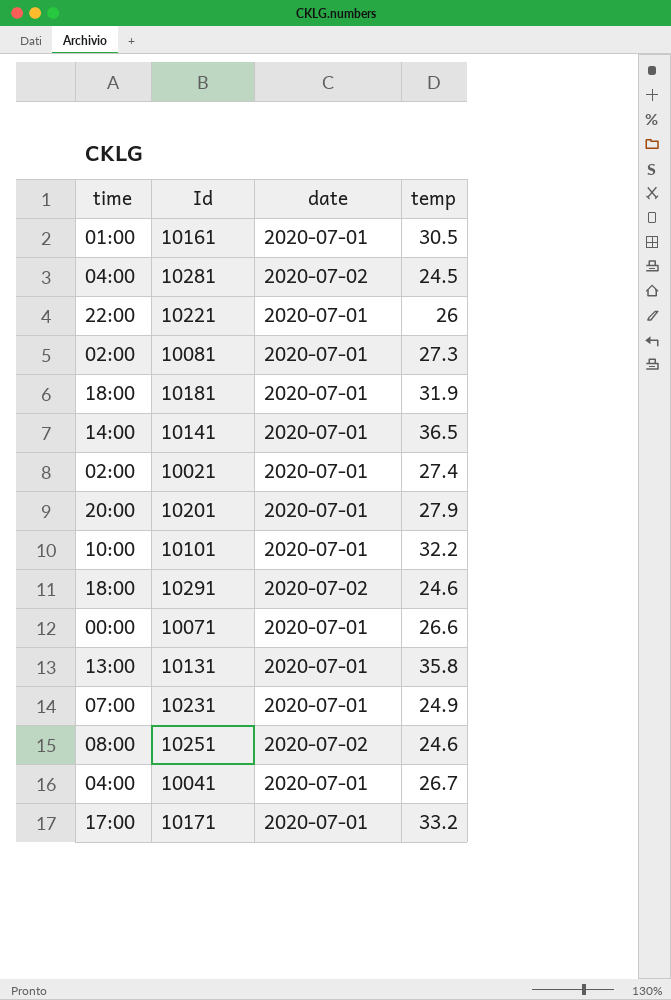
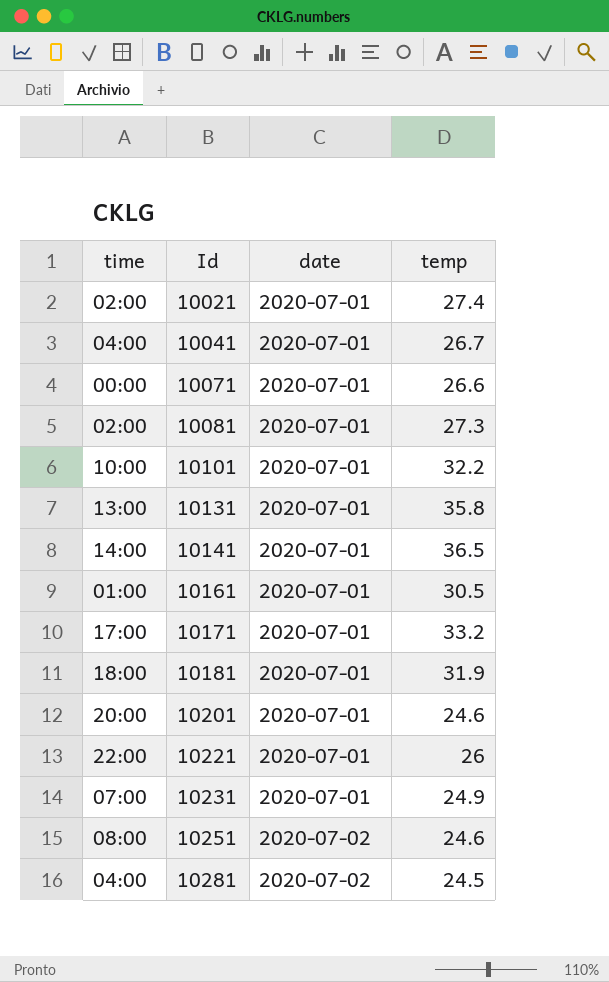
row order: none -> Id ascending
row 10291: 18:00 | 2020-07-02 | 24.6 -> none
10201 | temp: 27.9 -> 24.6

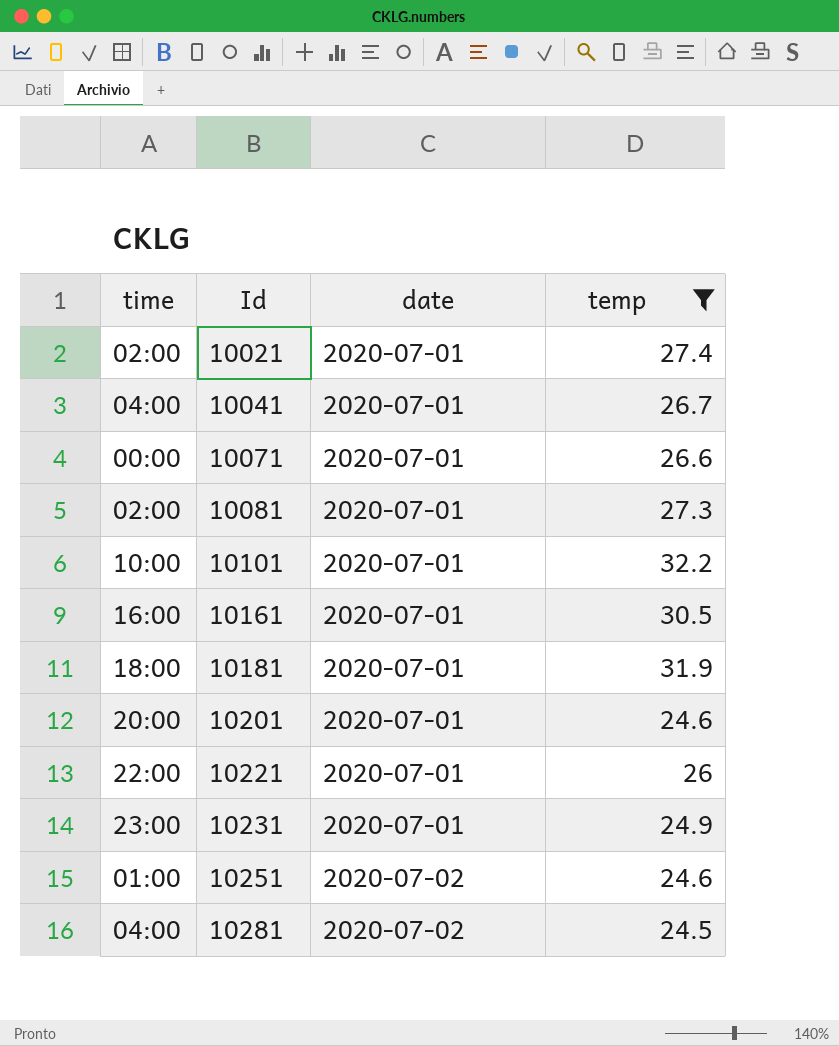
filter: none -> temp <= 32.2
10161 | time: 01:00 -> 16:00
10231 | time: 07:00 -> 23:00
10251 | time: 08:00 -> 01:00

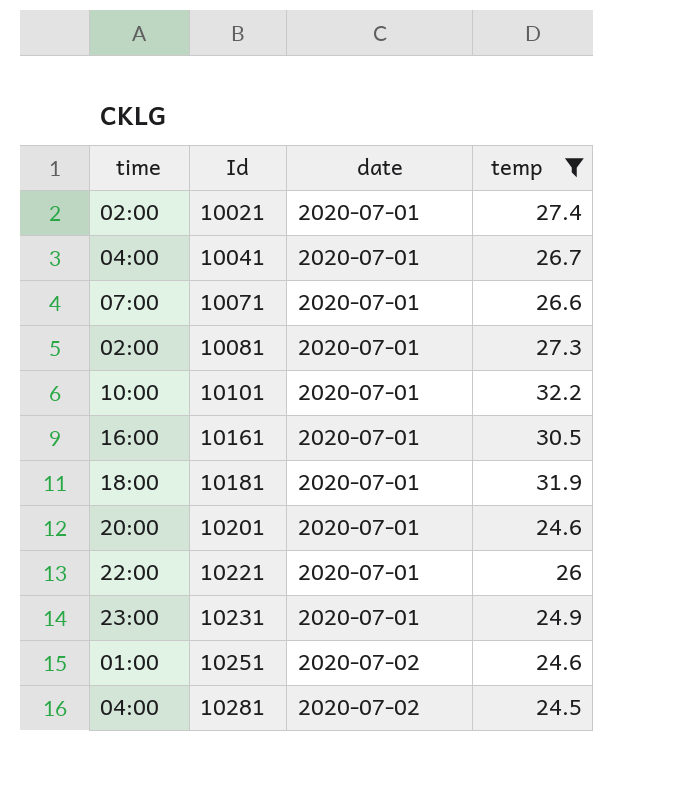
10071 | time: 00:00 -> 07:00

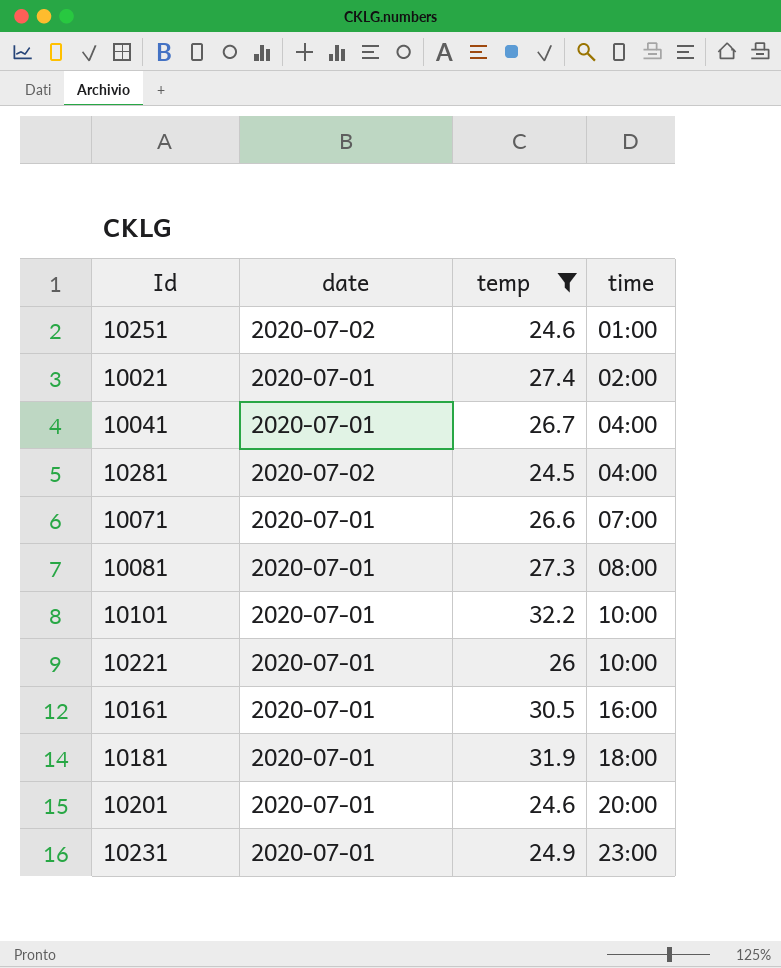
row order: Id ascending -> time ascending
column time | position: 1 -> 4
10081 | time: 02:00 -> 08:00
10221 | time: 22:00 -> 10:00

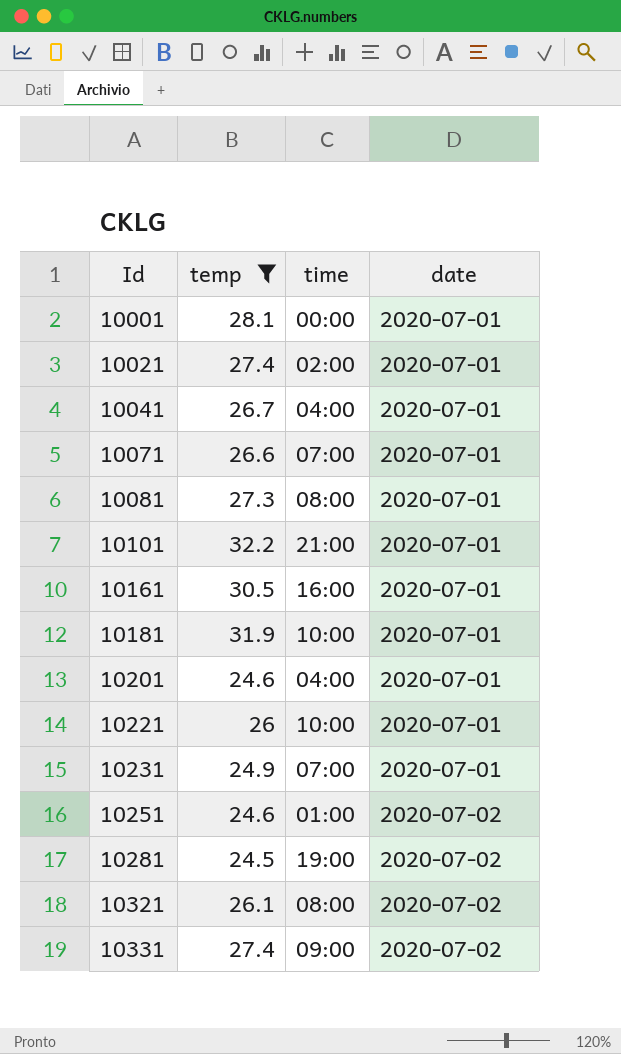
row order: time ascending -> Id ascending
column date | position: 2 -> 4
row 10001: none -> 28.1 | 00:00 | 2020-07-01
10101 | time: 10:00 -> 21:00
10181 | time: 18:00 -> 10:00
10201 | time: 20:00 -> 04:00
10231 | time: 23:00 -> 07:00
10281 | time: 04:00 -> 19:00
row 10321: none -> 26.1 | 08:00 | 2020-07-02
row 10331: none -> 27.4 | 09:00 | 2020-07-02

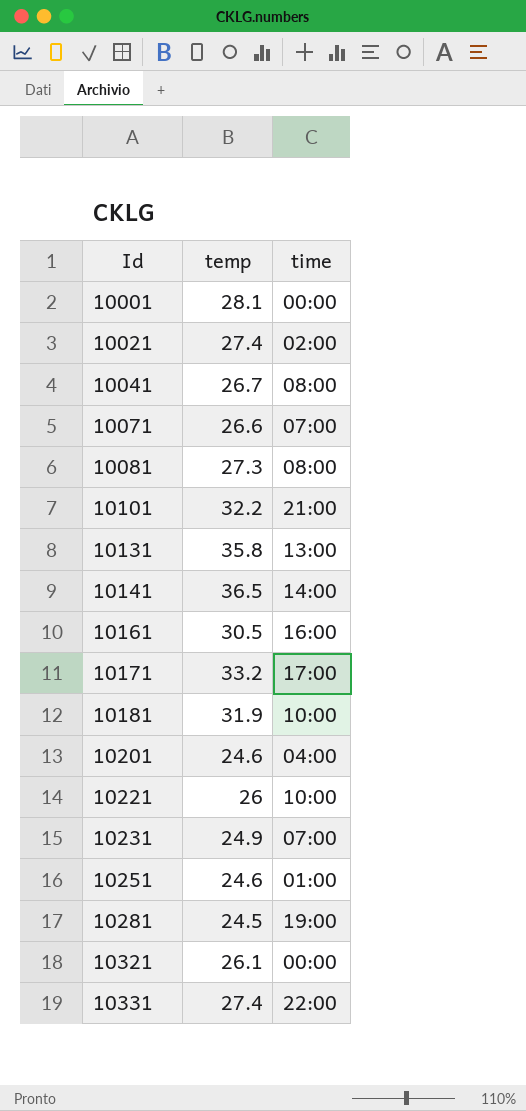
filter: temp <= 32.2 -> none
column date | position: 4 -> none
10041 | time: 04:00 -> 08:00
10321 | time: 08:00 -> 00:00
10331 | time: 09:00 -> 22:00

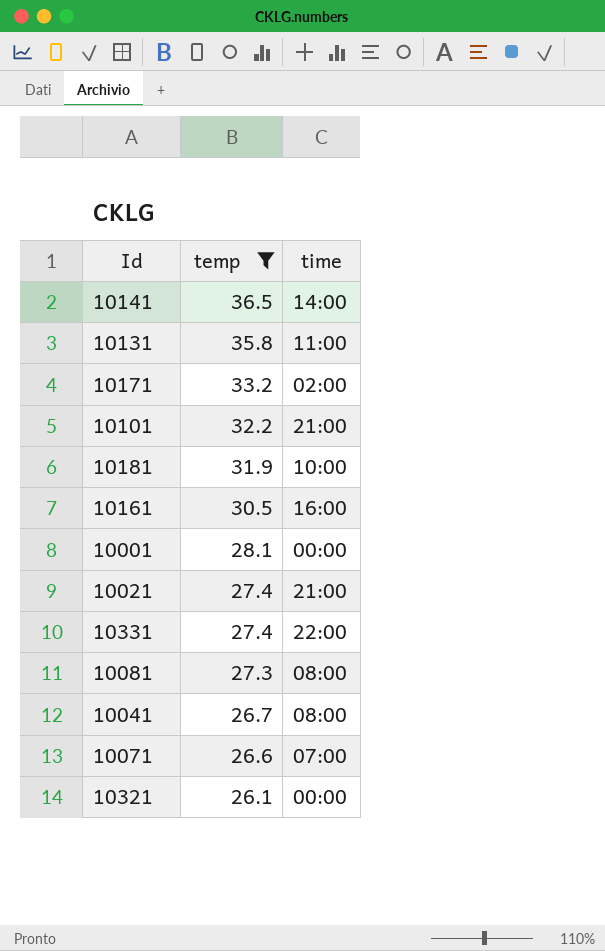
filter: none -> temp >= 26.1
row order: Id ascending -> temp descending
10131 | time: 13:00 -> 11:00
10171 | time: 17:00 -> 02:00
10021 | time: 02:00 -> 21:00

